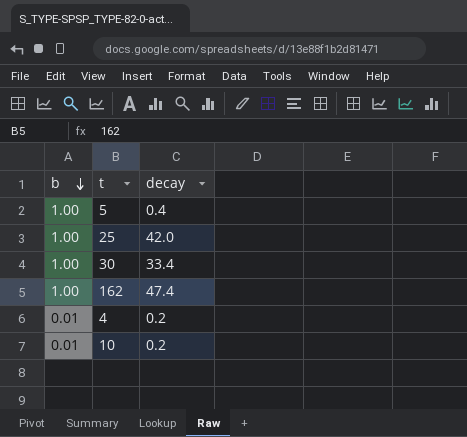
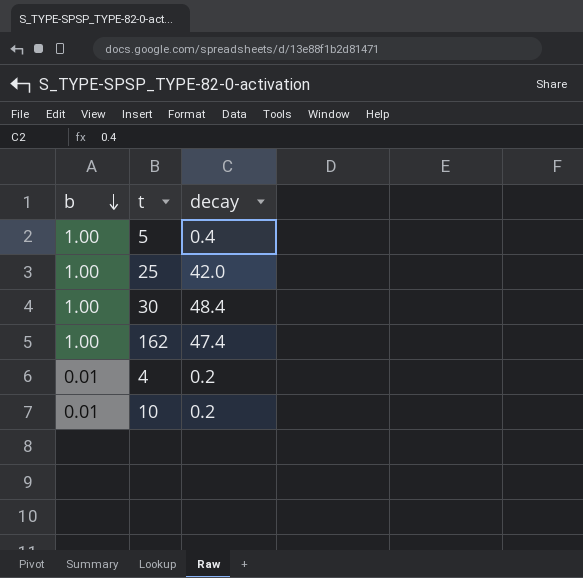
30 | decay: 33.4 -> 48.4

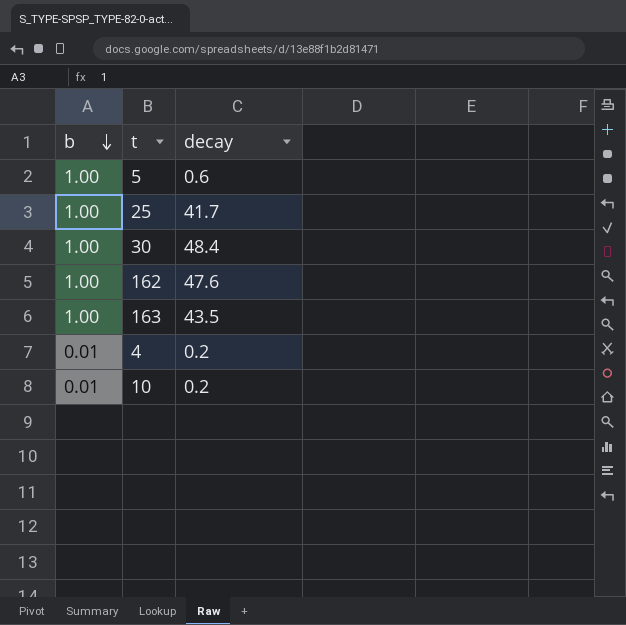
5 | decay: 0.4 -> 0.6
25 | decay: 42.0 -> 41.7
162 | decay: 47.4 -> 47.6
row 163: none -> 1.00 | 43.5

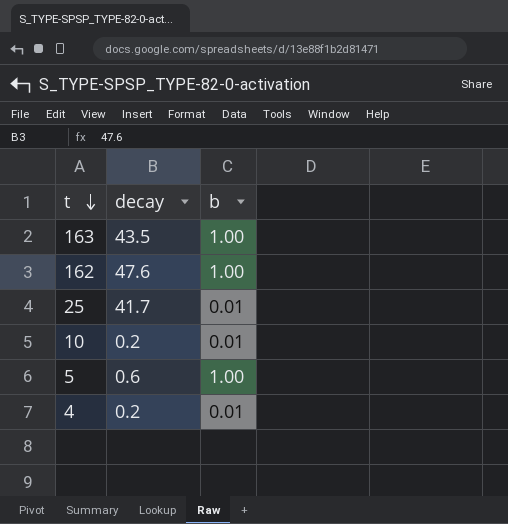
row order: b descending -> t descending
column b | position: 1 -> 3
row 30: 1.00 | 48.4 -> none
25 | b: 1.00 -> 0.01

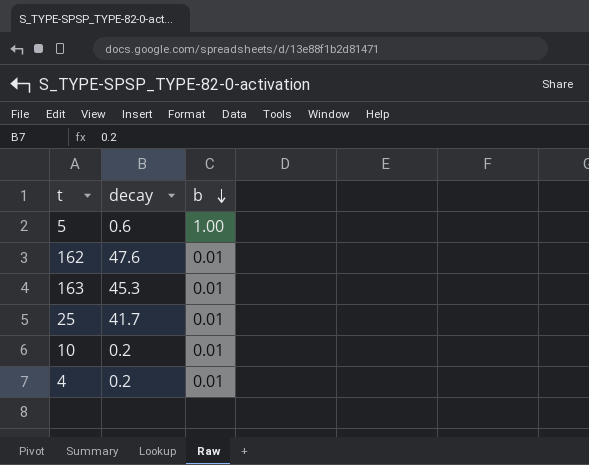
row order: t descending -> b descending
162 | b: 1.00 -> 0.01
163 | decay: 43.5 -> 45.3
163 | b: 1.00 -> 0.01

